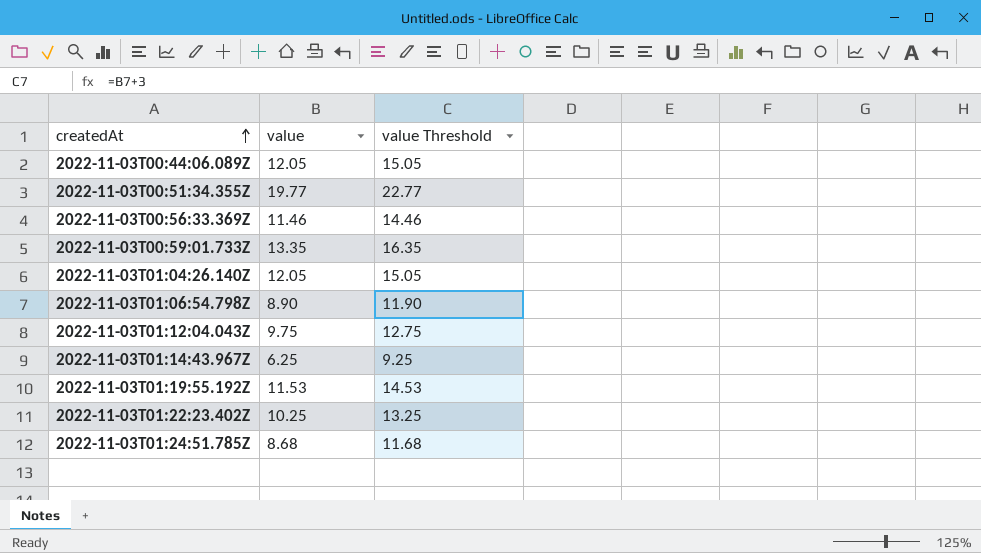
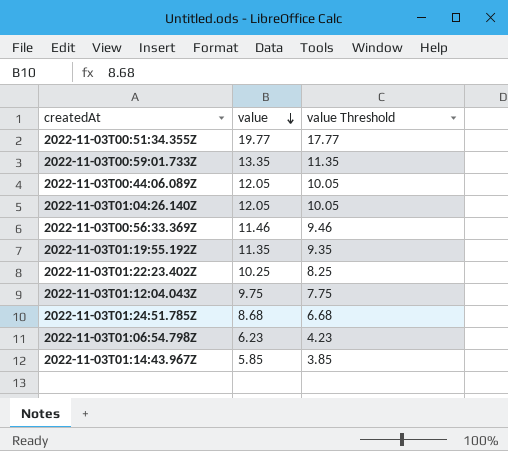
row order: createdAt ascending -> value descending
column value Threshold | formula: [value] + 3 -> [value] - 2
2022-11-03T01:19:55.192Z | value: 11.53 -> 11.35
2022-11-03T01:06:54.798Z | value: 8.90 -> 6.23
2022-11-03T01:14:43.967Z | value: 6.25 -> 5.85

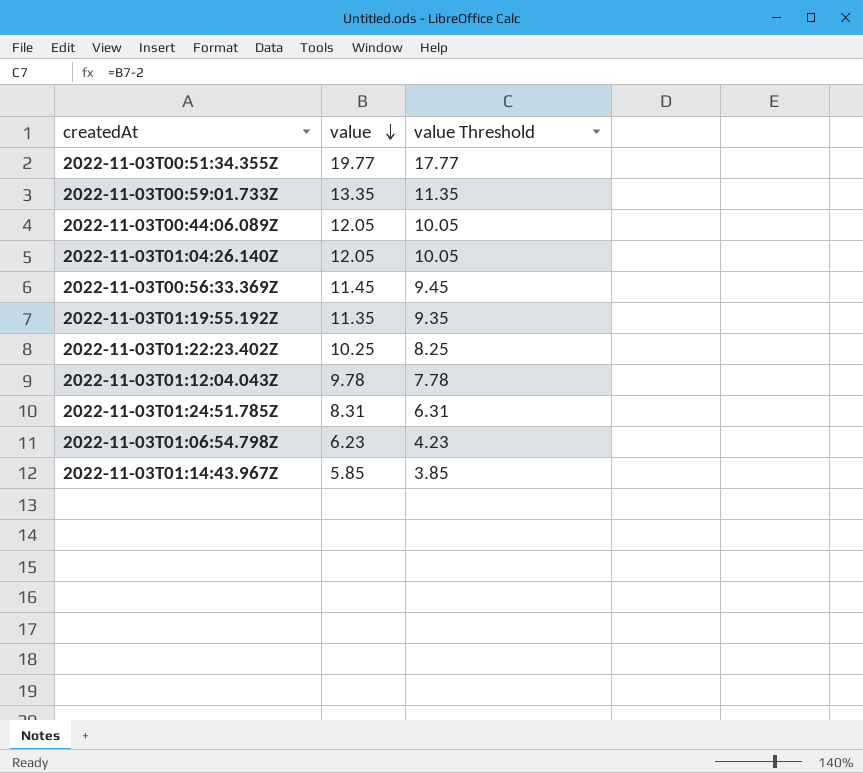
2022-11-03T00:56:33.369Z | value: 11.46 -> 11.45
2022-11-03T00:56:33.369Z | value Threshold: 9.46 -> 9.45
2022-11-03T01:12:04.043Z | value: 9.75 -> 9.78
2022-11-03T01:12:04.043Z | value Threshold: 7.75 -> 7.78
2022-11-03T01:24:51.785Z | value: 8.68 -> 8.31
2022-11-03T01:24:51.785Z | value Threshold: 6.68 -> 6.31

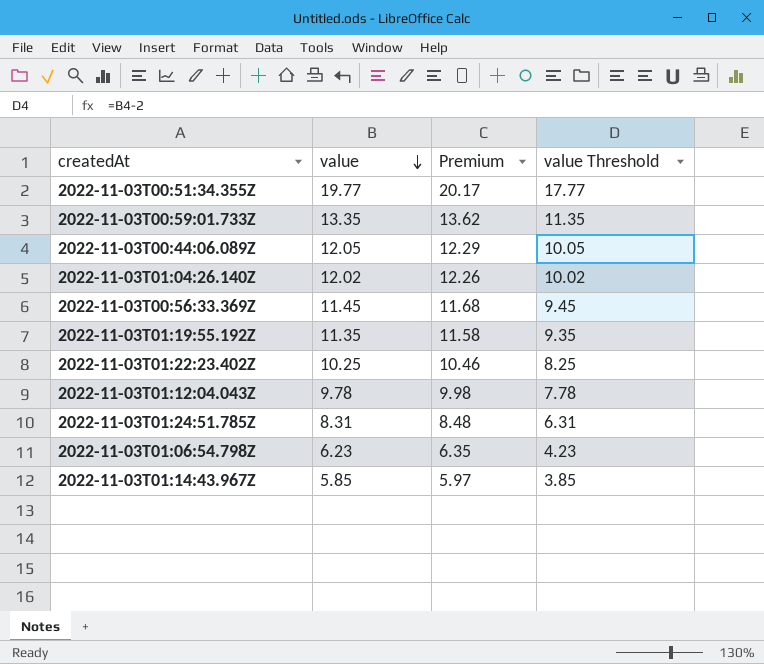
column Premium | formula: none -> [value] * 1.02
2022-11-03T01:04:26.140Z | value: 12.05 -> 12.02
2022-11-03T01:04:26.140Z | value Threshold: 10.05 -> 10.02

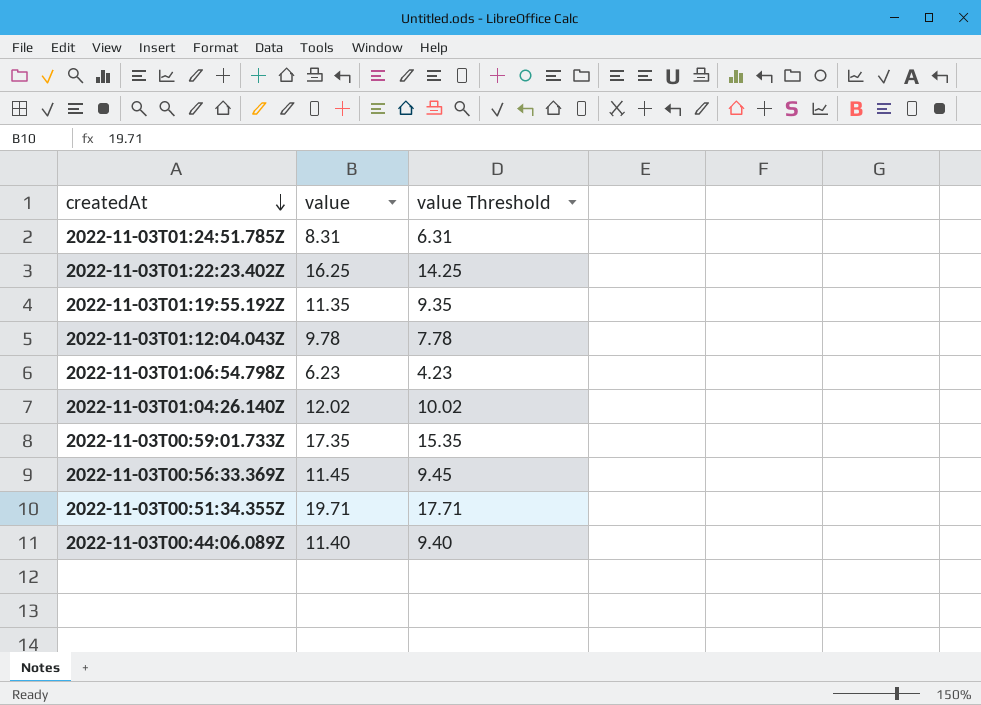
row order: value descending -> createdAt descending
column Premium | formula: [value] * 1.02 -> none
row 2022-11-03T01:14:43.967Z: 5.85 | 5.97 | 3.85 -> none
2022-11-03T01:22:23.402Z | value: 10.25 -> 16.25
2022-11-03T01:22:23.402Z | value Threshold: 8.25 -> 14.25
2022-11-03T00:59:01.733Z | value: 13.35 -> 17.35
2022-11-03T00:59:01.733Z | value Threshold: 11.35 -> 15.35
2022-11-03T00:51:34.355Z | value: 19.77 -> 19.71
2022-11-03T00:51:34.355Z | value Threshold: 17.77 -> 17.71
2022-11-03T00:44:06.089Z | value: 12.05 -> 11.40
2022-11-03T00:44:06.089Z | value Threshold: 10.05 -> 9.40

